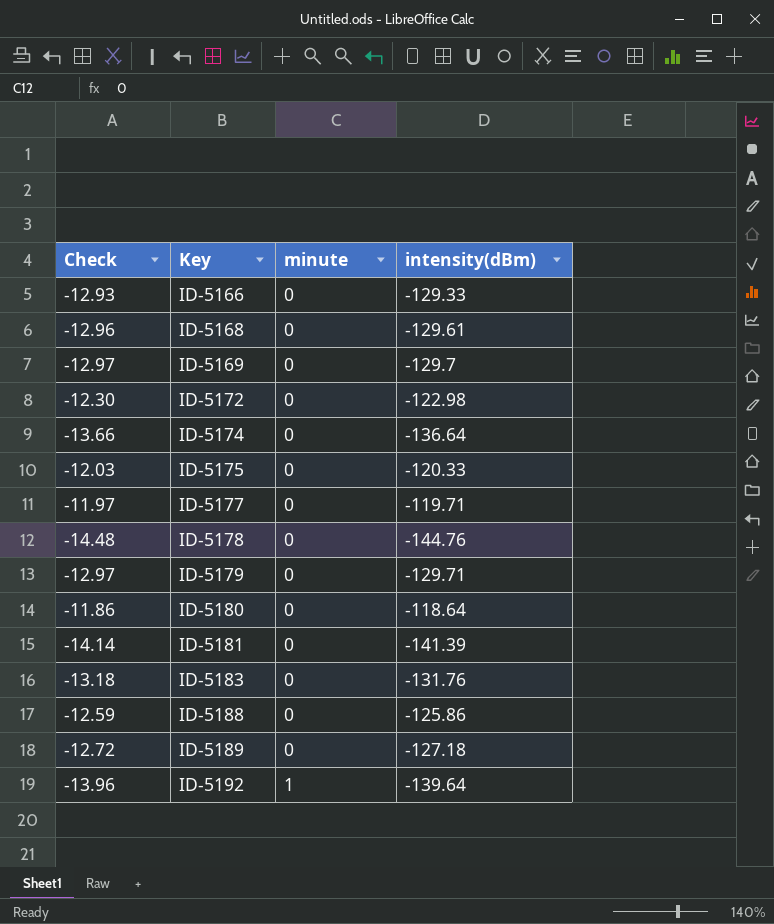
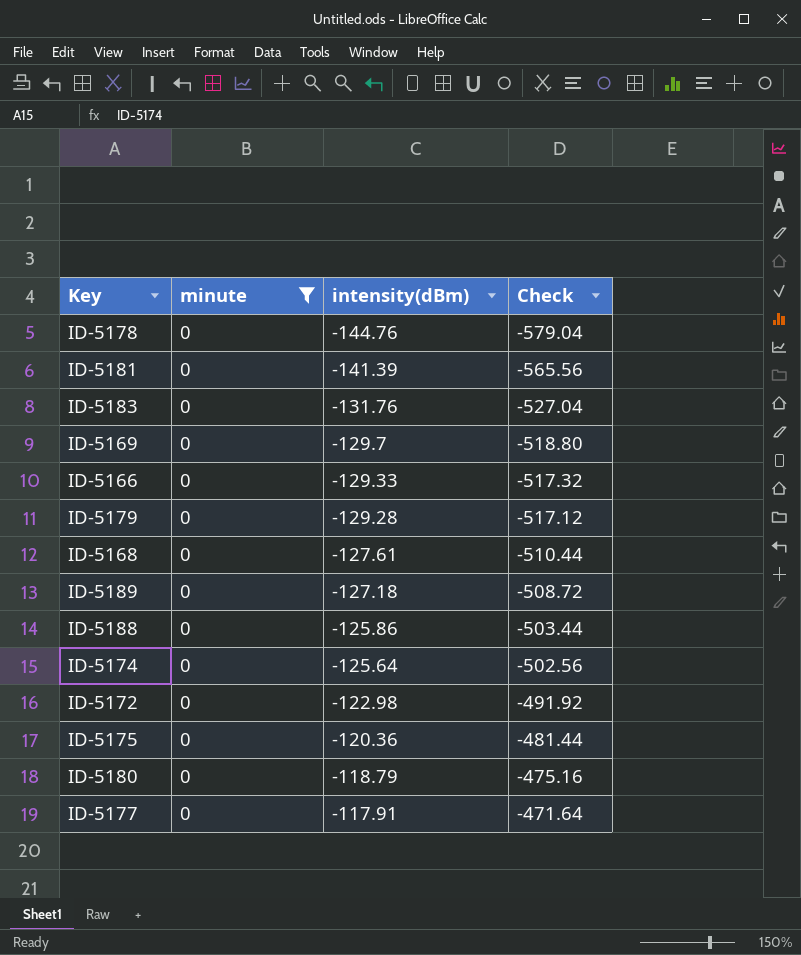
filter: none -> minute = 0
row order: Key ascending -> intensity(dBm) ascending
column Check | formula: [intensity(dBm)] * 0.1 -> [intensity(dBm)] * 4
column Check | position: 1 -> 4
ID-5179 | intensity(dBm): -129.71 -> -129.28
ID-5168 | intensity(dBm): -129.61 -> -127.61
ID-5174 | intensity(dBm): -136.64 -> -125.64
ID-5175 | intensity(dBm): -120.33 -> -120.36
ID-5180 | intensity(dBm): -118.64 -> -118.79
ID-5177 | intensity(dBm): -119.71 -> -117.91

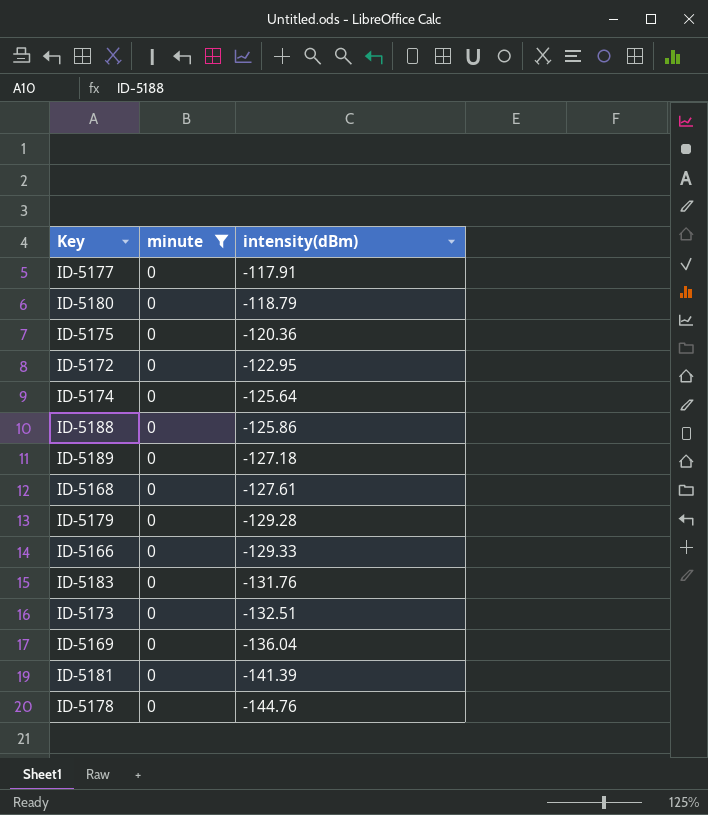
row order: intensity(dBm) ascending -> intensity(dBm) descending
column Check | formula: [intensity(dBm)] * 4 -> none
ID-5172 | intensity(dBm): -122.98 -> -122.95
row ID-5173: none -> 0 | -132.51
ID-5169 | intensity(dBm): -129.7 -> -136.04

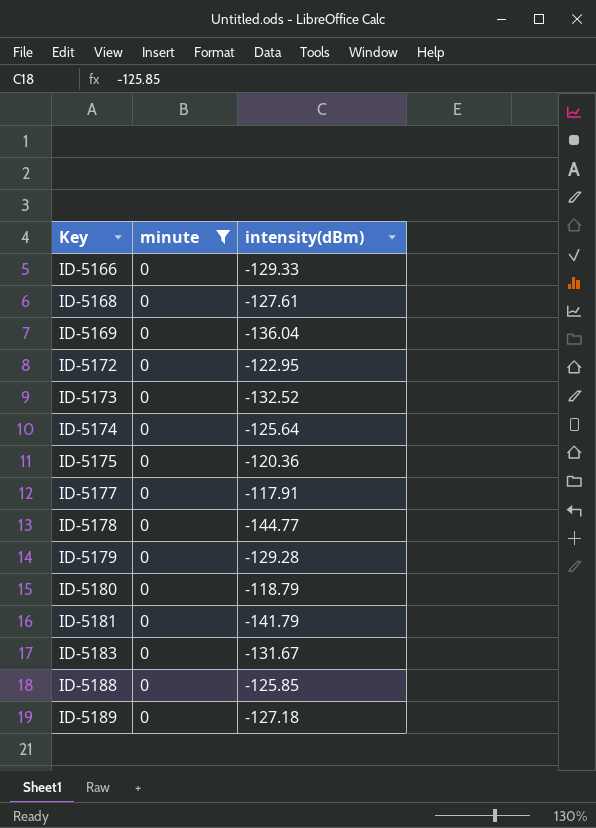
row order: intensity(dBm) descending -> Key ascending
ID-5173 | intensity(dBm): -132.51 -> -132.52
ID-5178 | intensity(dBm): -144.76 -> -144.77
ID-5181 | intensity(dBm): -141.39 -> -141.79
ID-5183 | intensity(dBm): -131.76 -> -131.67
ID-5188 | intensity(dBm): -125.86 -> -125.85

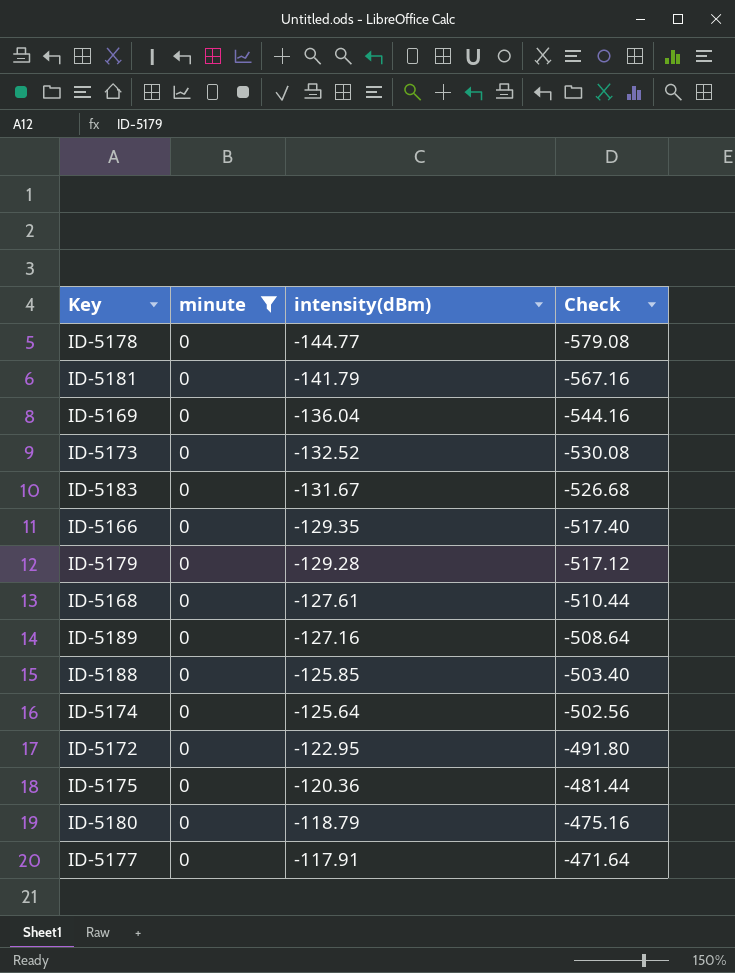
row order: Key ascending -> intensity(dBm) ascending
column Check | formula: none -> [intensity(dBm)] * 4
ID-5166 | intensity(dBm): -129.33 -> -129.35
ID-5189 | intensity(dBm): -127.18 -> -127.16

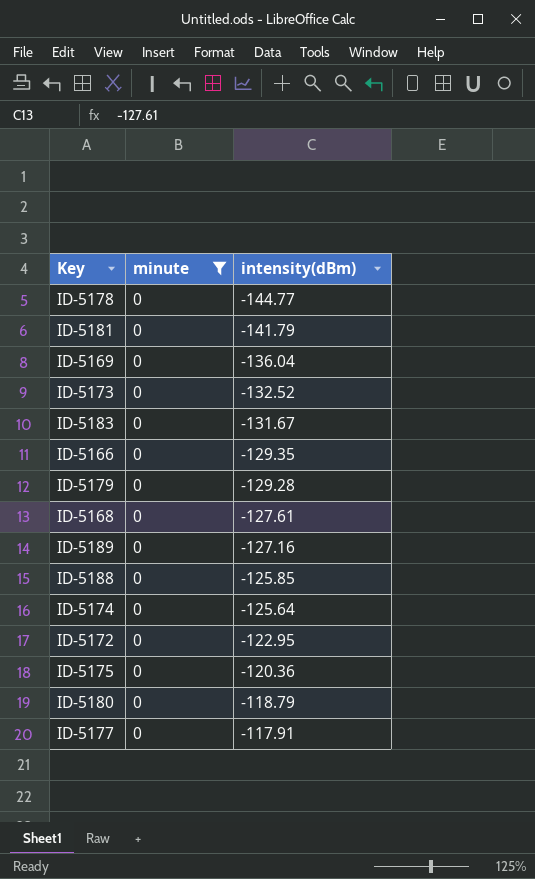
column Check | formula: [intensity(dBm)] * 4 -> none

